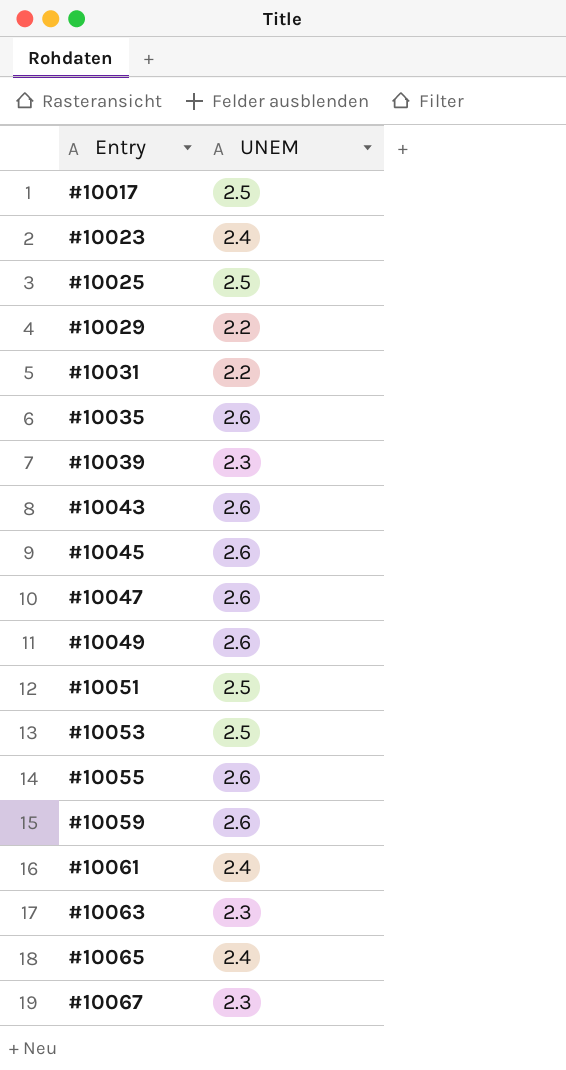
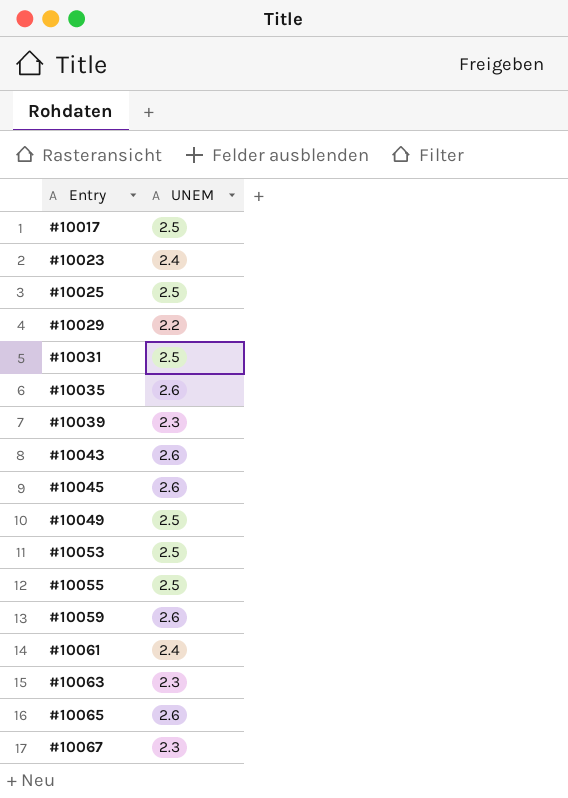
row #10047: 2.6 -> none
row #10051: 2.5 -> none
#10031 | UNEM: 2.2 -> 2.5
#10049 | UNEM: 2.6 -> 2.5
#10055 | UNEM: 2.6 -> 2.5
#10065 | UNEM: 2.4 -> 2.6

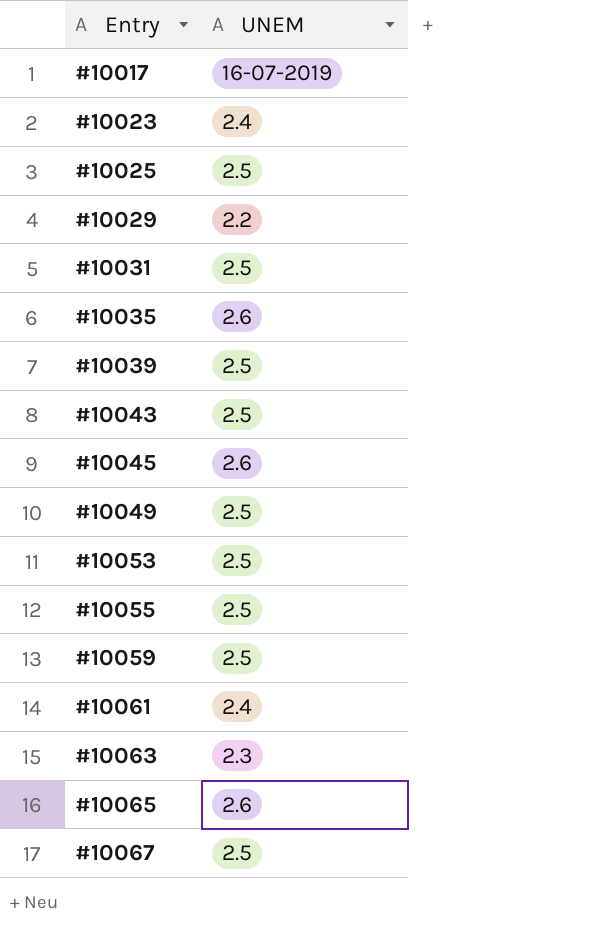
#10017 | UNEM: 2.5 -> 16-07-2019
#10039 | UNEM: 2.3 -> 2.5
#10043 | UNEM: 2.6 -> 2.5
#10059 | UNEM: 2.6 -> 2.5
#10067 | UNEM: 2.3 -> 2.5

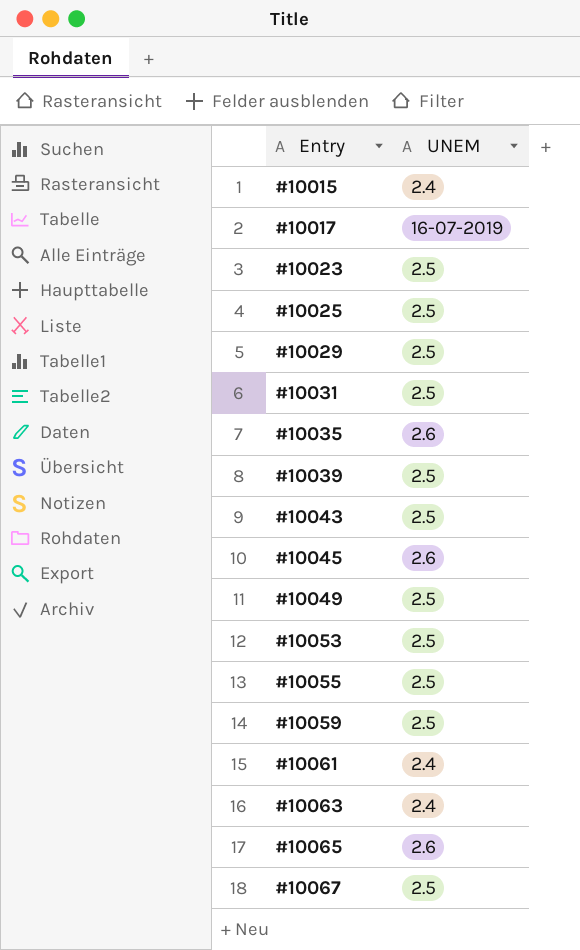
row #10015: none -> 2.4
#10023 | UNEM: 2.4 -> 2.5
#10029 | UNEM: 2.2 -> 2.5
#10063 | UNEM: 2.3 -> 2.4

